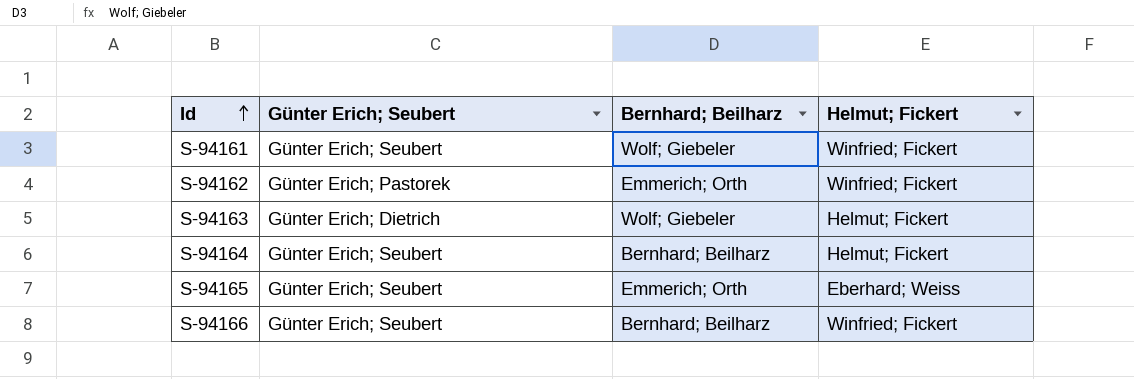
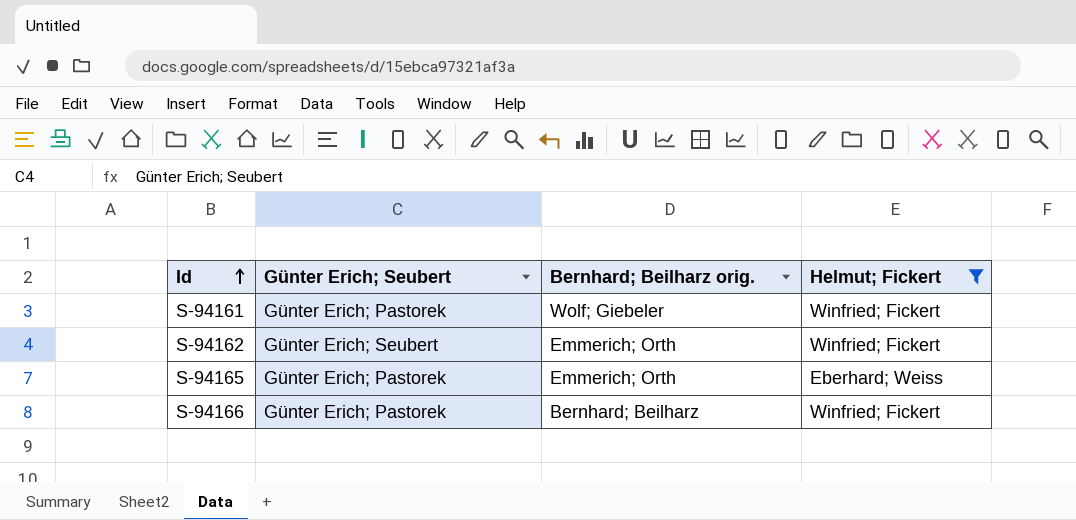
filter: none -> Helmut; Fickert != Helmut; Fickert
column name: Bernhard; Beilharz -> Bernhard; Beilharz orig.
S-94161 | Günter Erich; Seubert: Günter Erich; Seubert -> Günter Erich; Pastorek
S-94162 | Günter Erich; Seubert: Günter Erich; Pastorek -> Günter Erich; Seubert
S-94165 | Günter Erich; Seubert: Günter Erich; Seubert -> Günter Erich; Pastorek
S-94166 | Günter Erich; Seubert: Günter Erich; Seubert -> Günter Erich; Pastorek

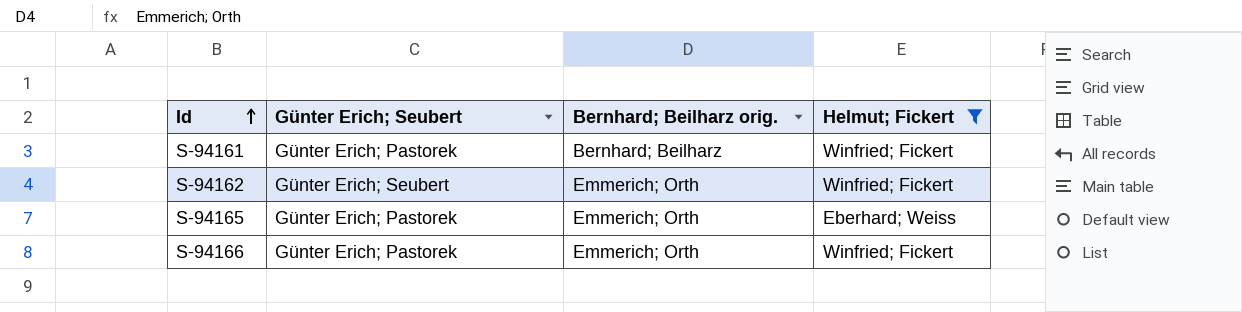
S-94161 | Bernhard; Beilharz orig.: Wolf; Giebeler -> Bernhard; Beilharz
S-94166 | Bernhard; Beilharz orig.: Bernhard; Beilharz -> Emmerich; Orth

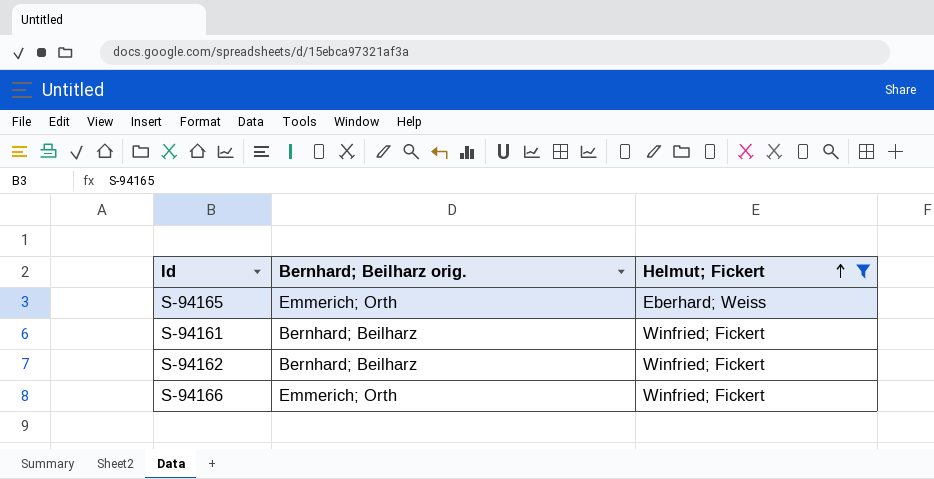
row order: Id ascending -> Helmut; Fickert ascending
column Günter Erich; Seubert | position: 2 -> none
S-94162 | Bernhard; Beilharz orig.: Emmerich; Orth -> Bernhard; Beilharz

